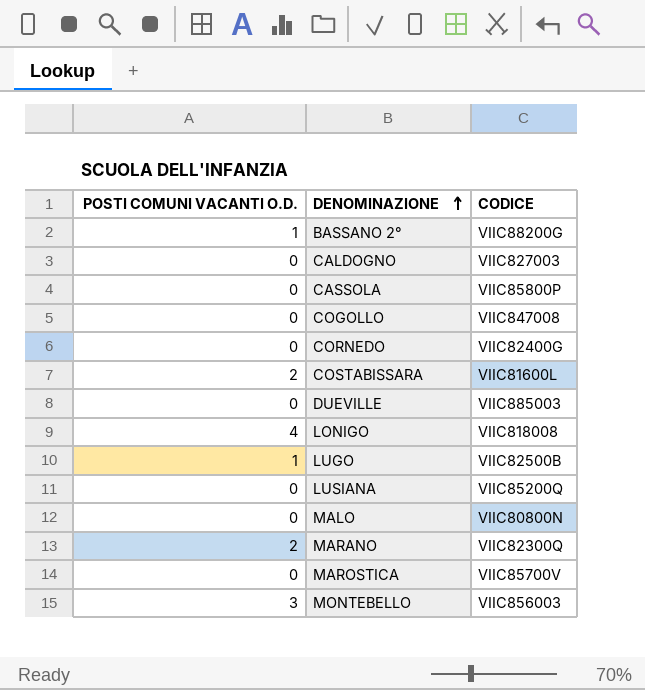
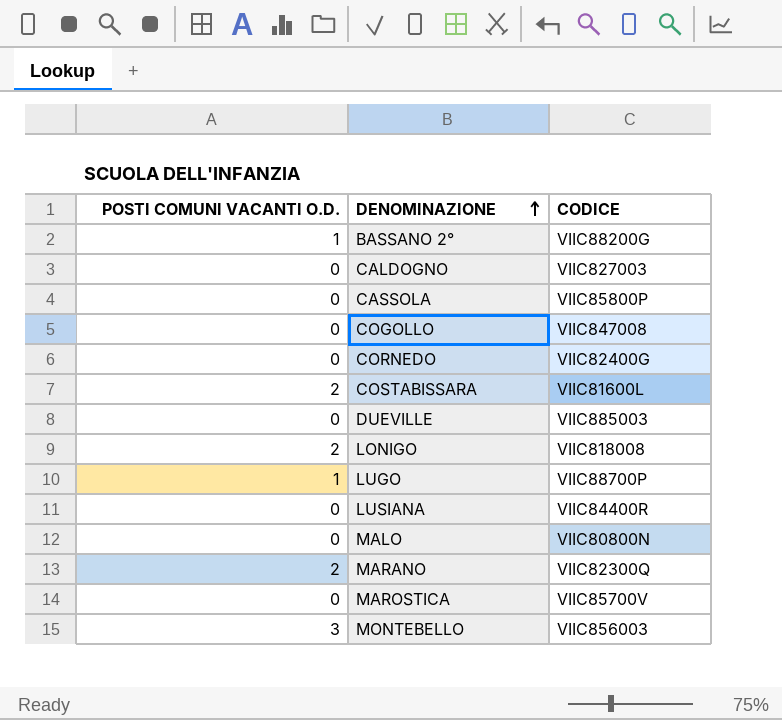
LONIGO | POSTI COMUNI VACANTI O.D.: 4 -> 2
LUGO | CODICE: VIIC82500B -> VIIC88700P
LUSIANA | CODICE: VIIC85200Q -> VIIC84400R

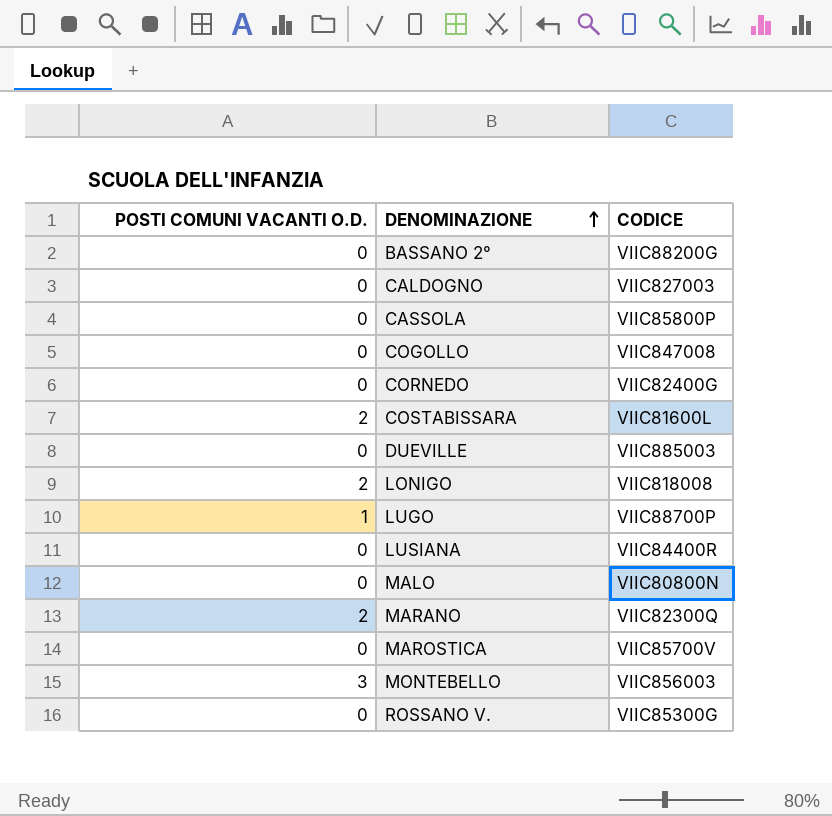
BASSANO 2° | POSTI COMUNI VACANTI O.D.: 1 -> 0
row ROSSANO V.: none -> 0 | VIIC85300G

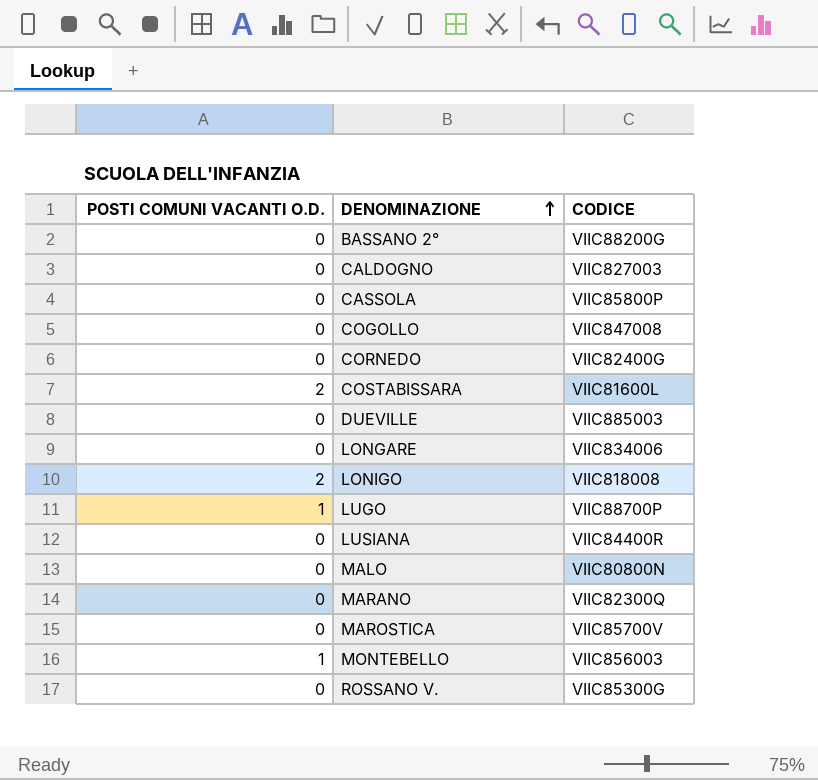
row LONGARE: none -> 0 | VIIC834006
MARANO | POSTI COMUNI VACANTI O.D.: 2 -> 0
MONTEBELLO | POSTI COMUNI VACANTI O.D.: 3 -> 1

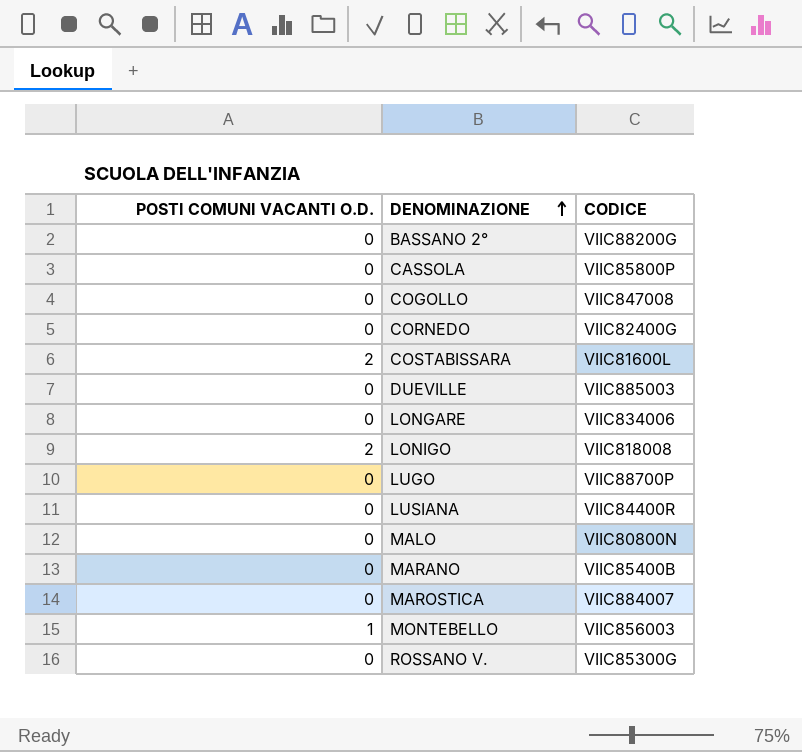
row CALDOGNO: 0 | VIIC827003 -> none
LUGO | POSTI COMUNI VACANTI O.D.: 1 -> 0
MARANO | CODICE: VIIC82300Q -> VIIC85400B
MAROSTICA | CODICE: VIIC85700V -> VIIC884007

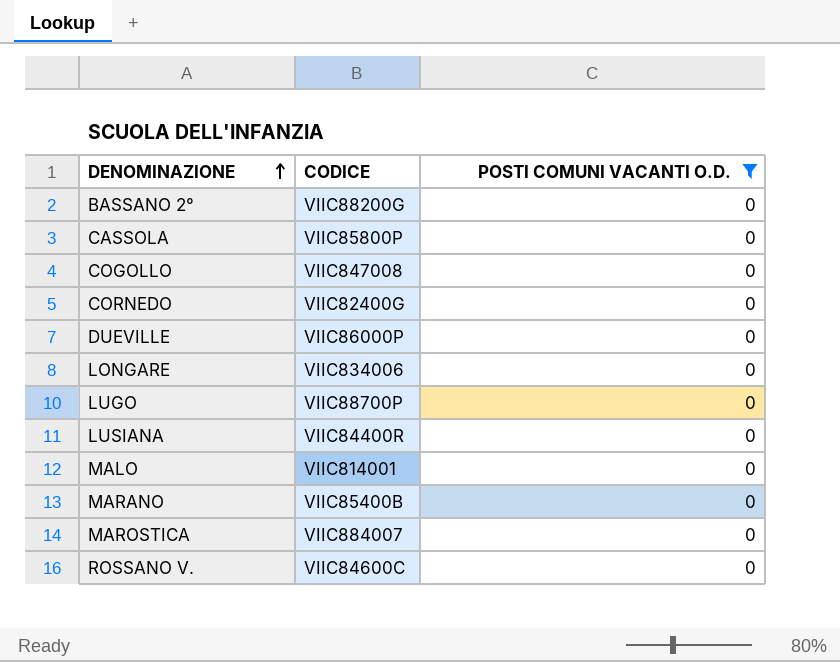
filter: none -> POSTI COMUNI VACANTI O.D. = 0
column POSTI COMUNI VACANTI O.D. | position: 1 -> 3
DUEVILLE | CODICE: VIIC885003 -> VIIC86000P
MALO | CODICE: VIIC80800N -> VIIC814001
ROSSANO V. | CODICE: VIIC85300G -> VIIC84600C

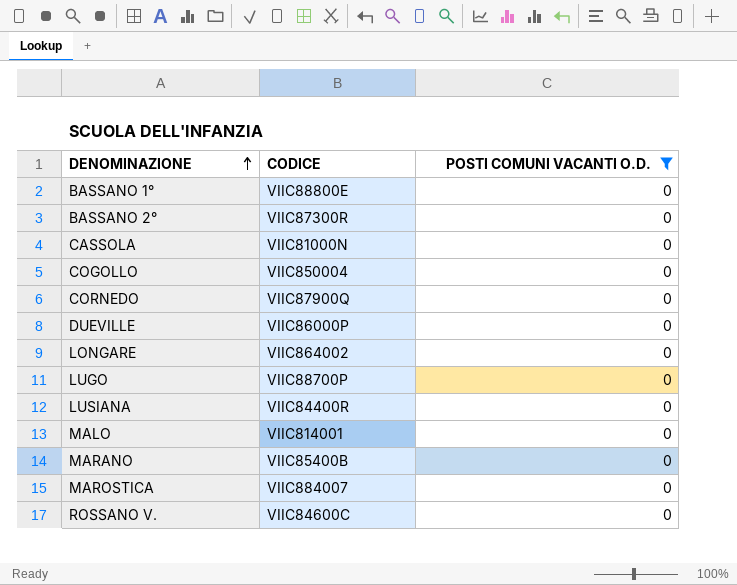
row BASSANO 1°: none -> VIIC88800E | 0
BASSANO 2° | CODICE: VIIC88200G -> VIIC87300R
CASSOLA | CODICE: VIIC85800P -> VIIC81000N
COGOLLO | CODICE: VIIC847008 -> VIIC850004
CORNEDO | CODICE: VIIC82400G -> VIIC87900Q
LONGARE | CODICE: VIIC834006 -> VIIC864002

